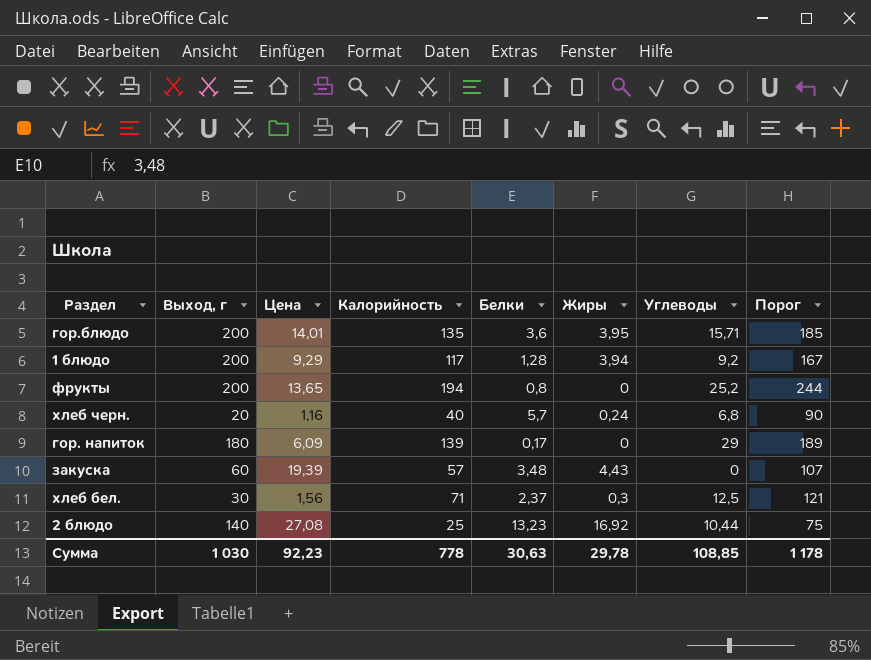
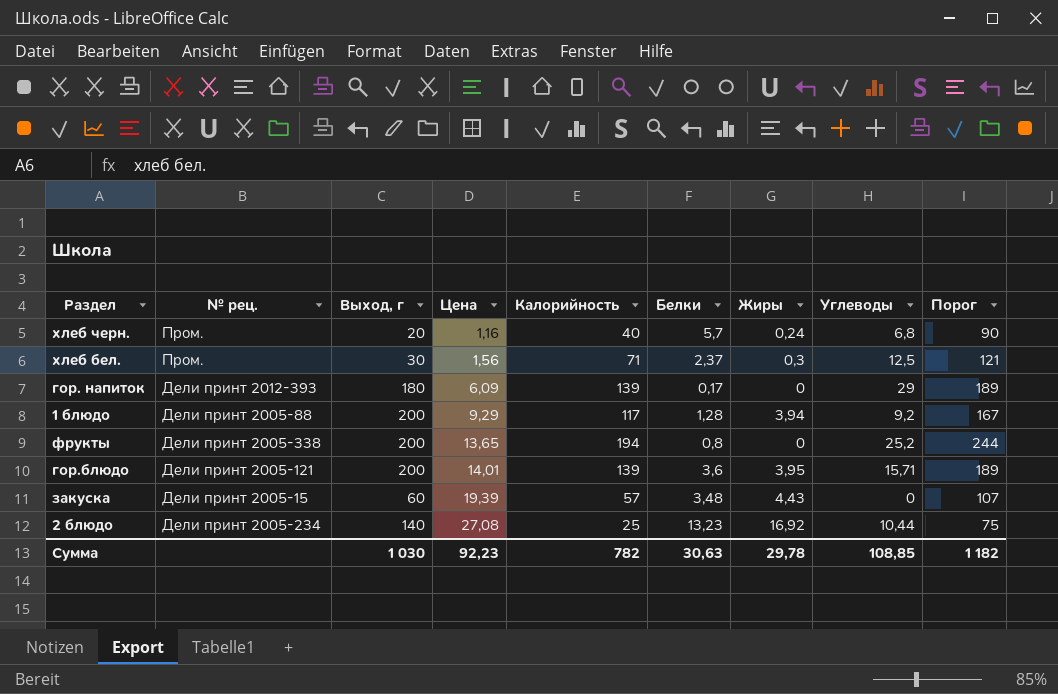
row order: none -> Цена ascending
column № рец. | position: none -> 2
гор.блюдо | Калорийность: 135 -> 139
гор.блюдо | Порог: 185 -> 189
Сумма | Калорийность: 778 -> 782
Сумма | Порог: 1 178 -> 1 182

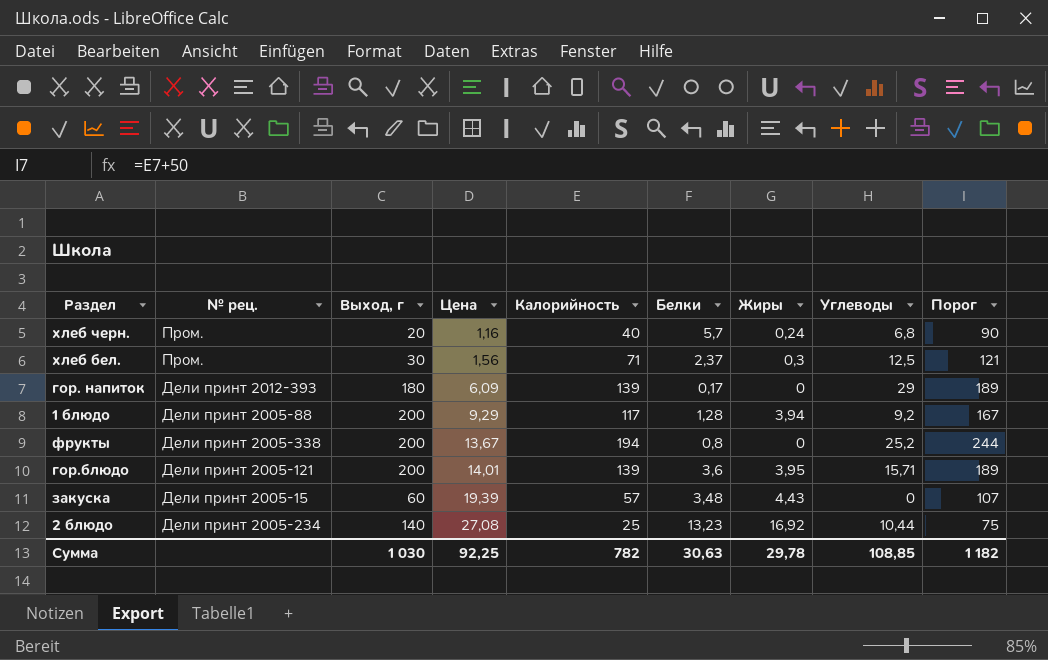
фрукты | Цена: 13,65 -> 13,67
Сумма | Цена: 92,23 -> 92,25

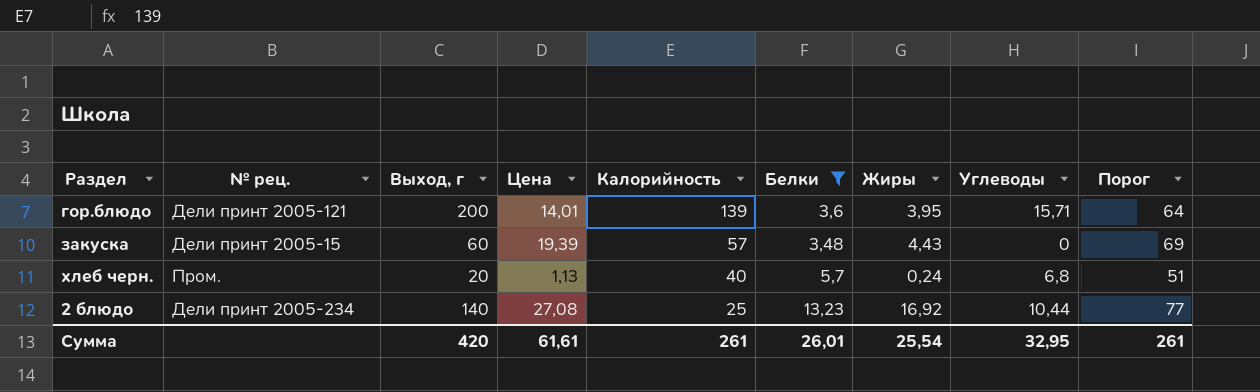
filter: none -> Белки >= 3,48
row order: Цена ascending -> Калорийность descending
column Порог | formula: [Калорийность] + 50 -> [Цена] + 50
хлеб черн. | Цена: 1,16 -> 1,13
Сумма | Выход, г: 1 030 -> 420
Сумма | Цена: 92,25 -> 61,61
Сумма | Калорийность: 782 -> 261
Сумма | Белки: 30,63 -> 26,01
Сумма | Жиры: 29,78 -> 25,54
Сумма | Углеводы: 108,85 -> 32,95
Сумма | Порог: 1 182 -> 261

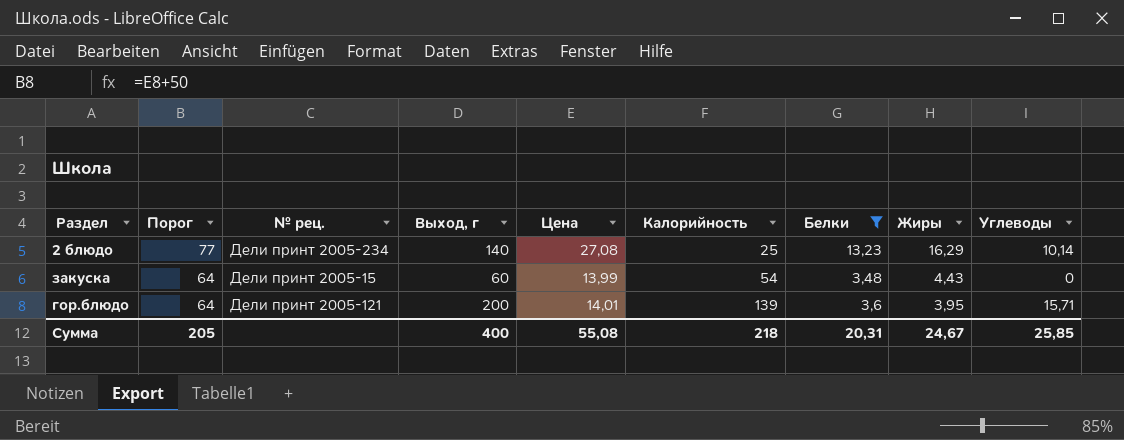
row order: Калорийность descending -> Порог descending
column Порог | position: 9 -> 2
row хлеб черн.: Пром. | 20 | 1,13 | 40 | 5,7 | 0,24 | 6,8 | 51 -> none
2 блюдо | Жиры: 16,92 -> 16,29
2 блюдо | Углеводы: 10,44 -> 10,14
закуска | Порог: 69 -> 64
закуска | Цена: 19,39 -> 13,99
закуска | Калорийность: 57 -> 54
Сумма | Порог: 261 -> 205
Сумма | Выход, г: 420 -> 400
Сумма | Цена: 61,61 -> 55,08
Сумма | Калорийность: 261 -> 218
Сумма | Белки: 26,01 -> 20,31
Сумма | Жиры: 25,54 -> 24,67
Сумма | Углеводы: 32,95 -> 25,85

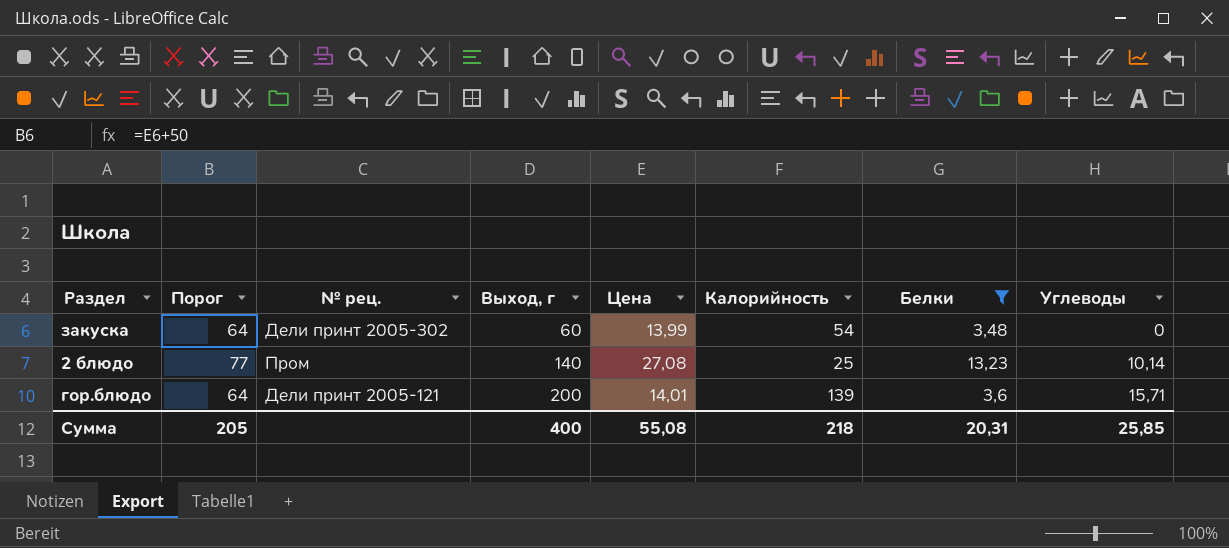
row order: Порог descending -> Выход, г ascending
column Жиры | position: 8 -> none
закуска | № рец.: Дели принт 2005-15 -> Дели принт 2005-302
2 блюдо | № рец.: Дели принт 2005-234 -> Пром

